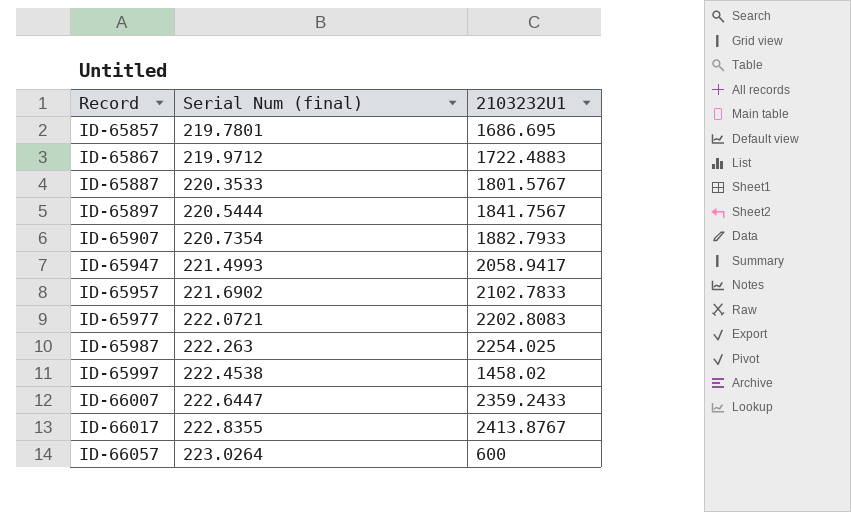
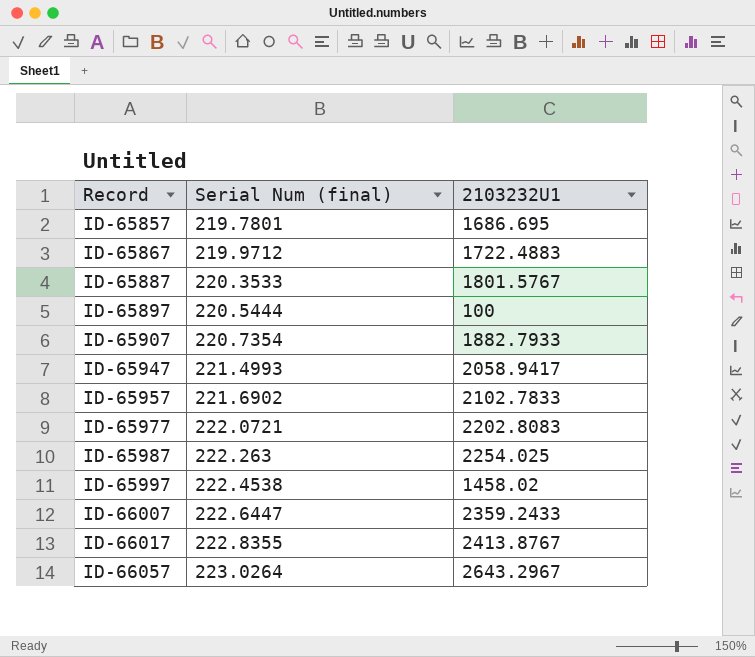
ID-65897 | 2103232U1: 1841.7567 -> 100
ID-66057 | 2103232U1: 600 -> 2643.2967

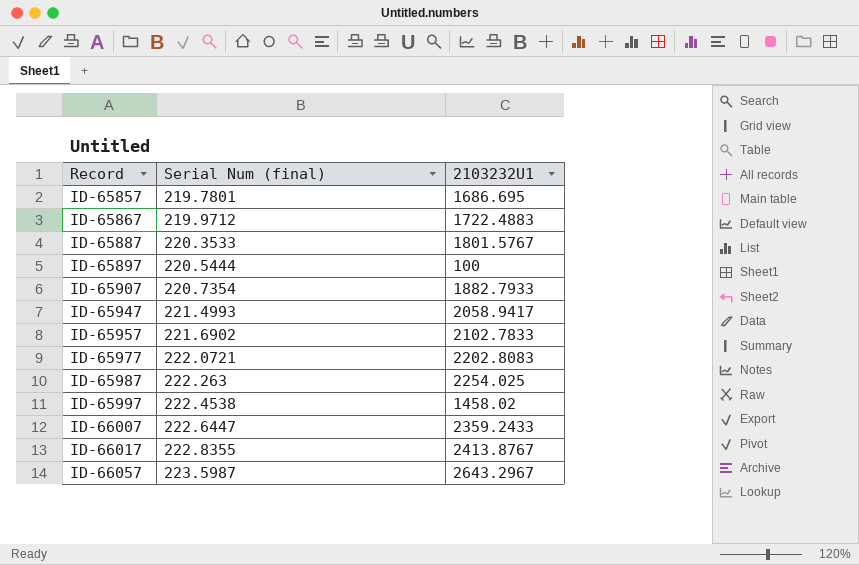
ID-66057 | Serial Num (final): 223.0264 -> 223.5987

